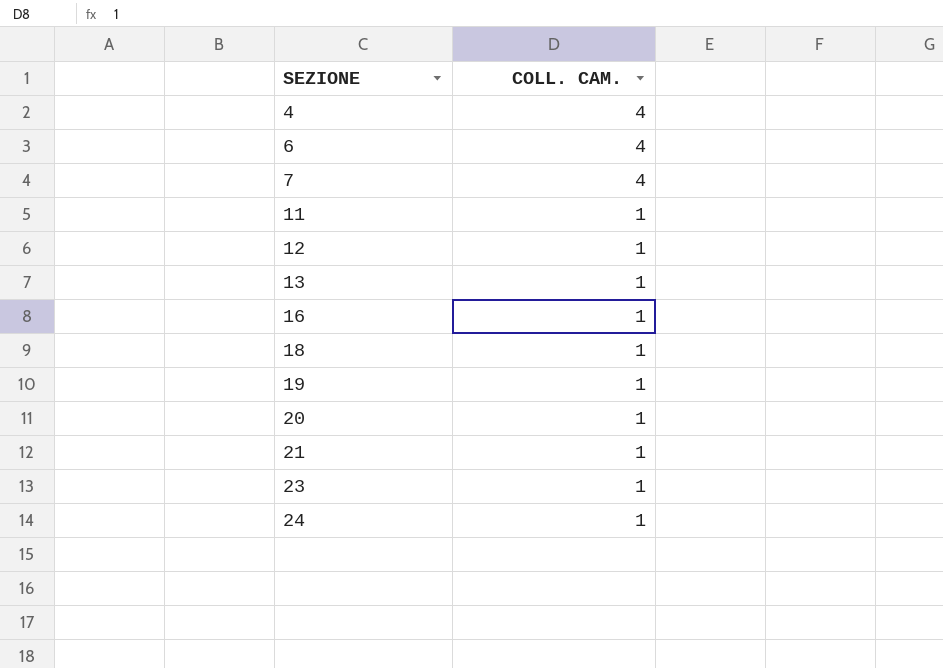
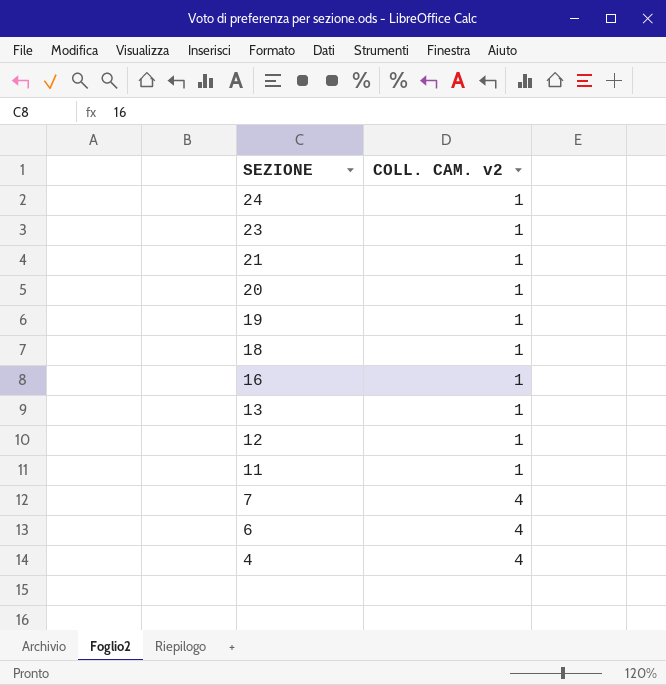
row order: SEZIONE ascending -> SEZIONE descending
column name: COLL. CAM. -> COLL. CAM. v2

